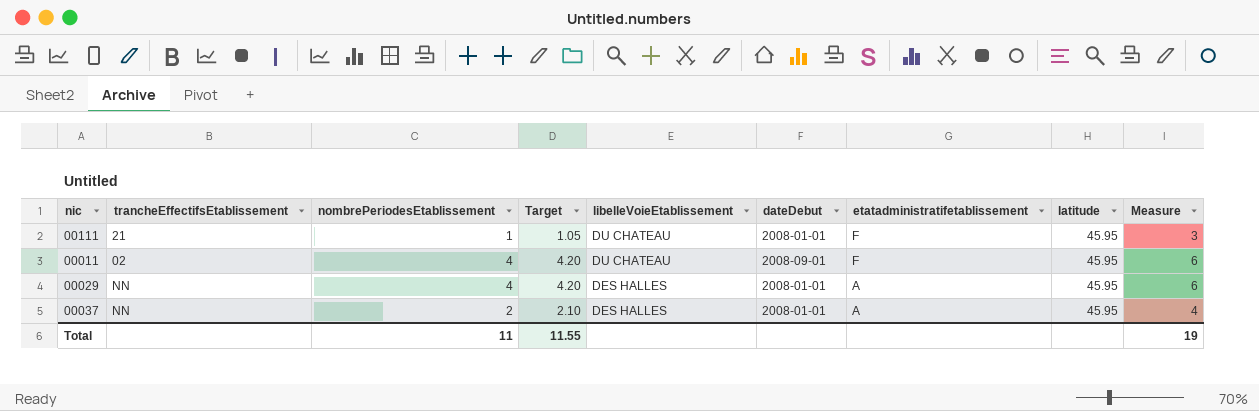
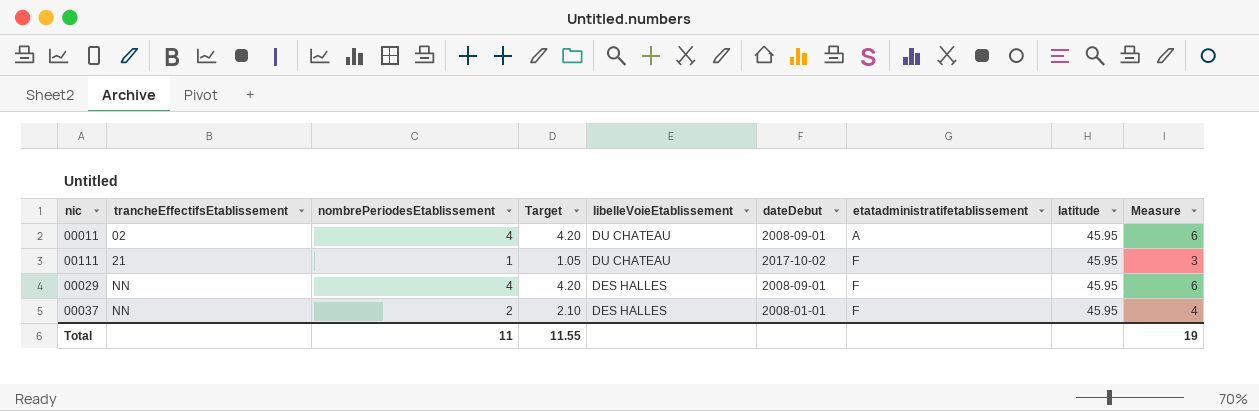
row order: libelleVoieEtablissement descending -> trancheEffectifsEtablissement ascending
00011 | etatadministratifetablissement: F -> A
00111 | dateDebut: 2008-01-01 -> 2017-10-02
00029 | dateDebut: 2008-01-01 -> 2008-09-01
00029 | etatadministratifetablissement: A -> F
00037 | etatadministratifetablissement: A -> F

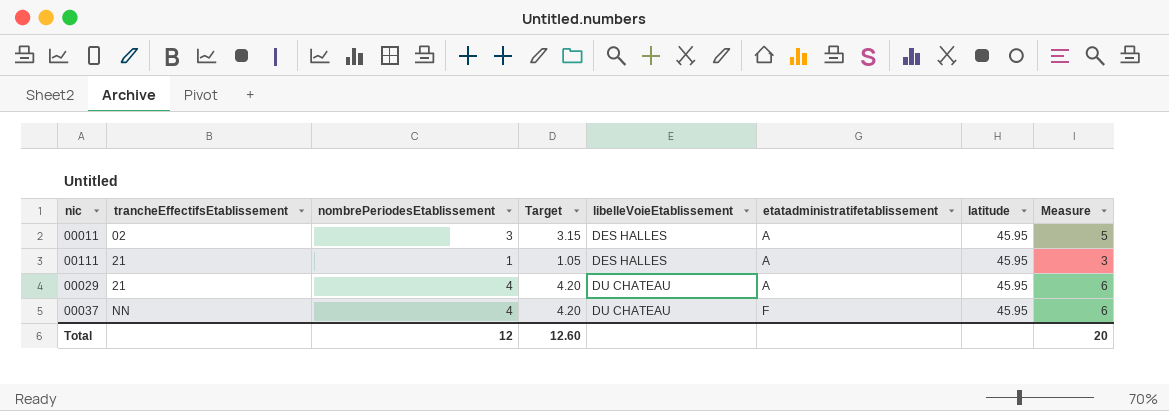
column dateDebut | position: 6 -> none
00011 | nombrePeriodesEtablissement: 4 -> 3
00011 | Target: 4.20 -> 3.15
00011 | libelleVoieEtablissement: DU CHATEAU -> DES HALLES
00011 | Measure: 6 -> 5
00111 | libelleVoieEtablissement: DU CHATEAU -> DES HALLES
00111 | etatadministratifetablissement: F -> A
00029 | trancheEffectifsEtablissement: NN -> 21
00029 | libelleVoieEtablissement: DES HALLES -> DU CHATEAU
00029 | etatadministratifetablissement: F -> A
00037 | nombrePeriodesEtablissement: 2 -> 4
00037 | Target: 2.10 -> 4.20
00037 | libelleVoieEtablissement: DES HALLES -> DU CHATEAU
00037 | Measure: 4 -> 6
Total | nombrePeriodesEtablissement: 11 -> 12
Total | Target: 11.55 -> 12.60
Total | Measure: 19 -> 20

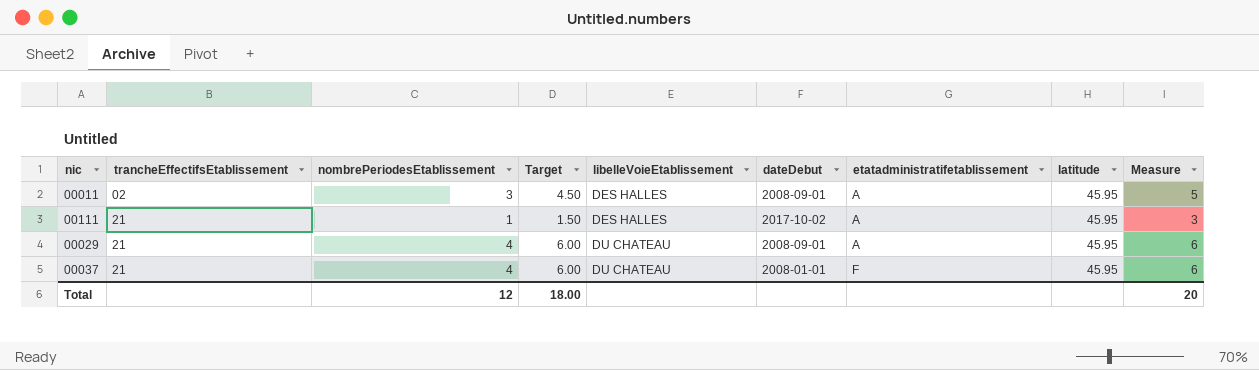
column Target | formula: [nombrePeriodesEtablissement] * 1.05 -> [nombrePeriodesEtablissement] * 1.5
column dateDebut | position: none -> 6
00037 | trancheEffectifsEtablissement: NN -> 21
Total | Target: 12.60 -> 18.00

